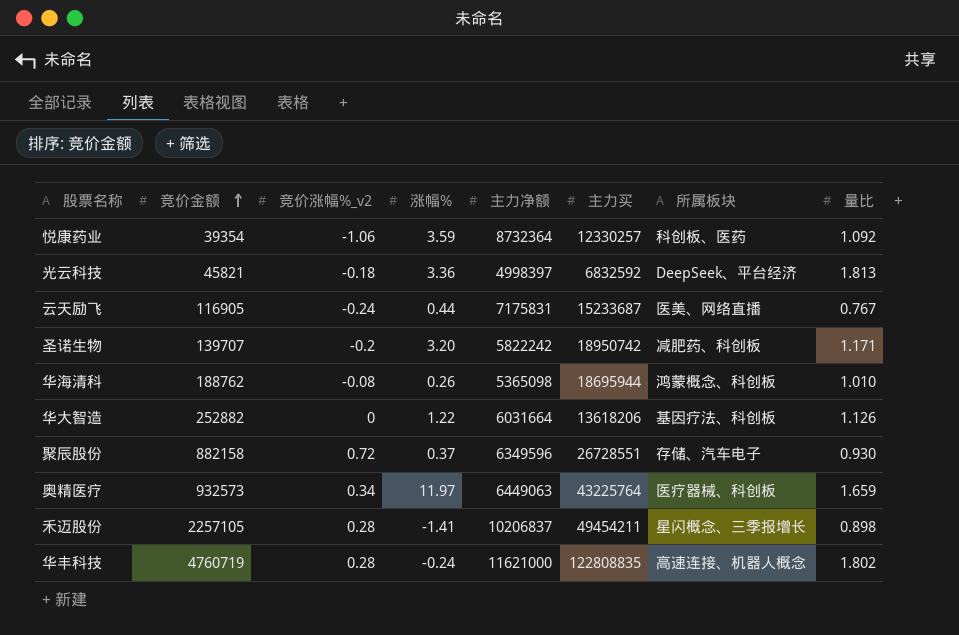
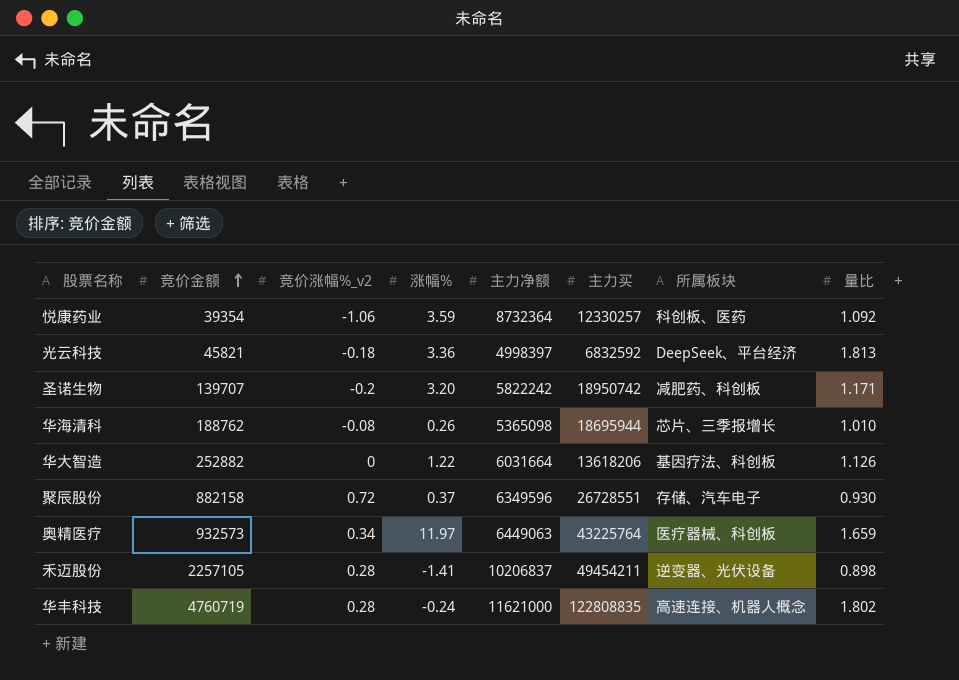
row 云天励飞: 116905 | -0.24 | 0.44 | 7175831 | 15233687 | 医美、网络直播 | 0.767 -> none
华海清科 | 所属板块: 鸿蒙概念、科创板 -> 芯片、三季报增长
禾迈股份 | 所属板块: 星闪概念、三季报增长 -> 逆变器、光伏设备

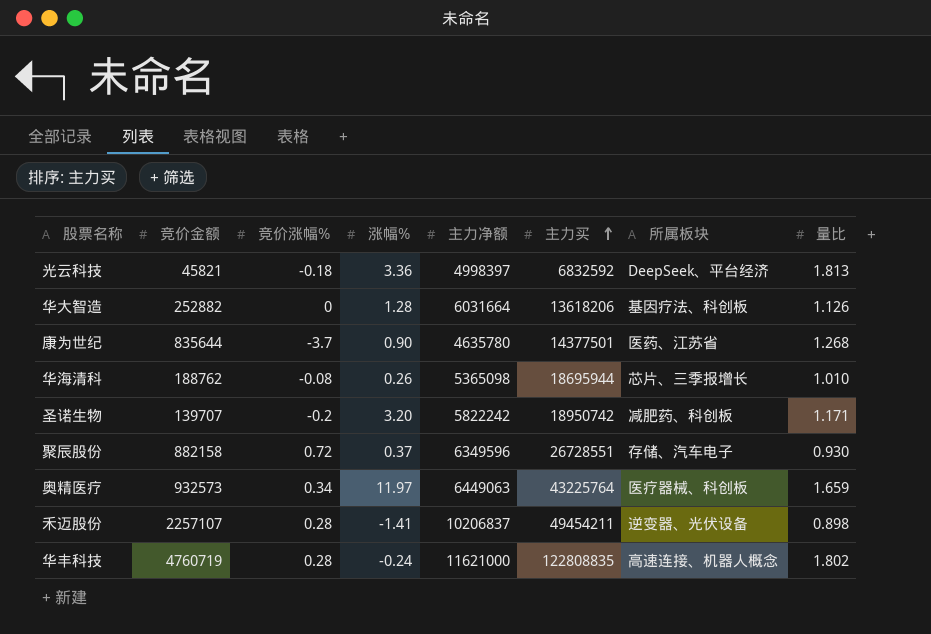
row order: 竞价金额 ascending -> 主力买 ascending
column name: 竞价涨幅%_v2 -> 竞价涨幅%
row 悦康药业: 39354 | -1.06 | 3.59 | 8732364 | 12330257 | 科创板、医药 | 1.092 -> none
华大智造 | 涨幅%: 1.22 -> 1.28
row 康为世纪: none -> 835644 | -3.7 | 0.90 | 4635780 | 14377501 | 医药、江苏省 | 1.268
禾迈股份 | 竞价金额: 2257105 -> 2257107

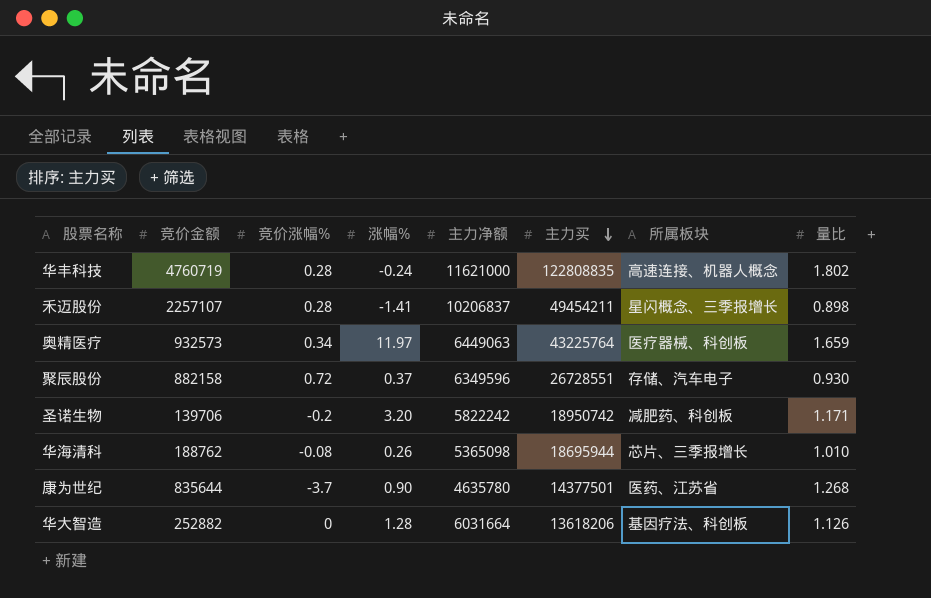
row order: 主力买 ascending -> 主力买 descending
row 光云科技: 45821 | -0.18 | 3.36 | 4998397 | 6832592 | DeepSeek、平台经济 | 1.813 -> none
禾迈股份 | 所属板块: 逆变器、光伏设备 -> 星闪概念、三季报增长
圣诺生物 | 竞价金额: 139707 -> 139706

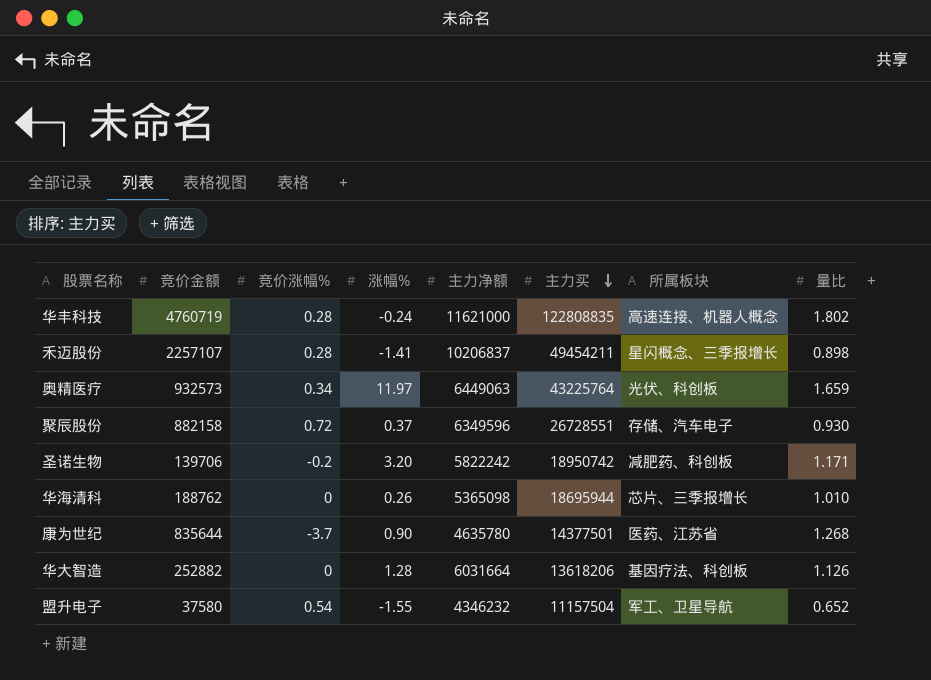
奥精医疗 | 所属板块: 医疗器械、科创板 -> 光伏、科创板
华海清科 | 竞价涨幅%: -0.08 -> 0
row 盟升电子: none -> 37580 | 0.54 | -1.55 | 4346232 | 11157504 | 军工、卫星导航 | 0.652

